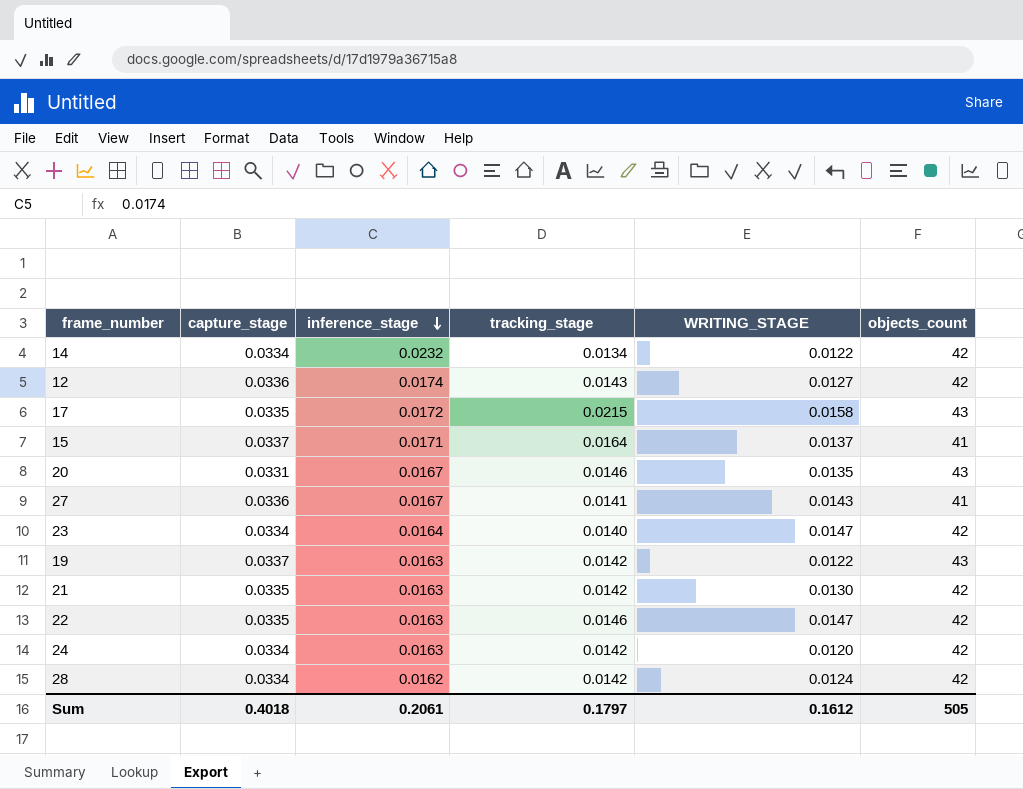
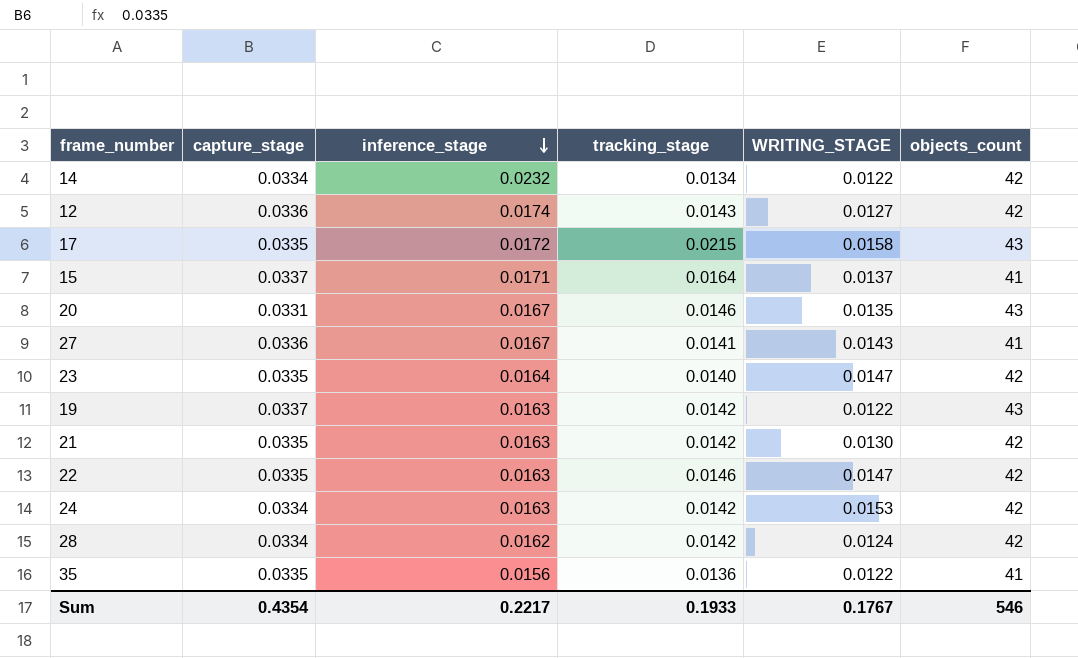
23 | capture_stage: 0.0334 -> 0.0335
24 | WRITING_STAGE: 0.0120 -> 0.0153
row 35: none -> 0.0335 | 0.0156 | 0.0136 | 0.0122 | 41
Sum | capture_stage: 0.4018 -> 0.4354
Sum | inference_stage: 0.2061 -> 0.2217
Sum | tracking_stage: 0.1797 -> 0.1933
Sum | WRITING_STAGE: 0.1612 -> 0.1767
Sum | objects_count: 505 -> 546

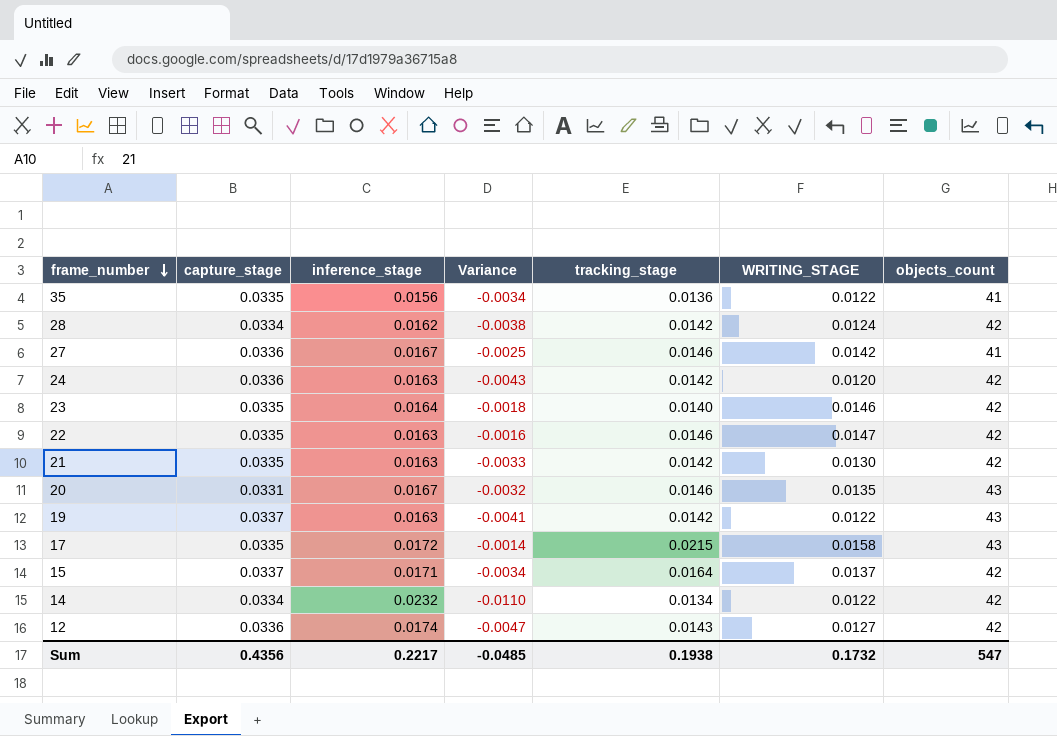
row order: inference_stage descending -> frame_number descending
column Variance | formula: none -> [WRITING_STAGE] - [inference_stage]
27 | tracking_stage: 0.0141 -> 0.0146
27 | WRITING_STAGE: 0.0143 -> 0.0142
24 | capture_stage: 0.0334 -> 0.0336
24 | WRITING_STAGE: 0.0153 -> 0.0120
23 | WRITING_STAGE: 0.0147 -> 0.0146
15 | objects_count: 41 -> 42
Sum | capture_stage: 0.4354 -> 0.4356
Sum | tracking_stage: 0.1933 -> 0.1938
Sum | WRITING_STAGE: 0.1767 -> 0.1732
Sum | objects_count: 546 -> 547

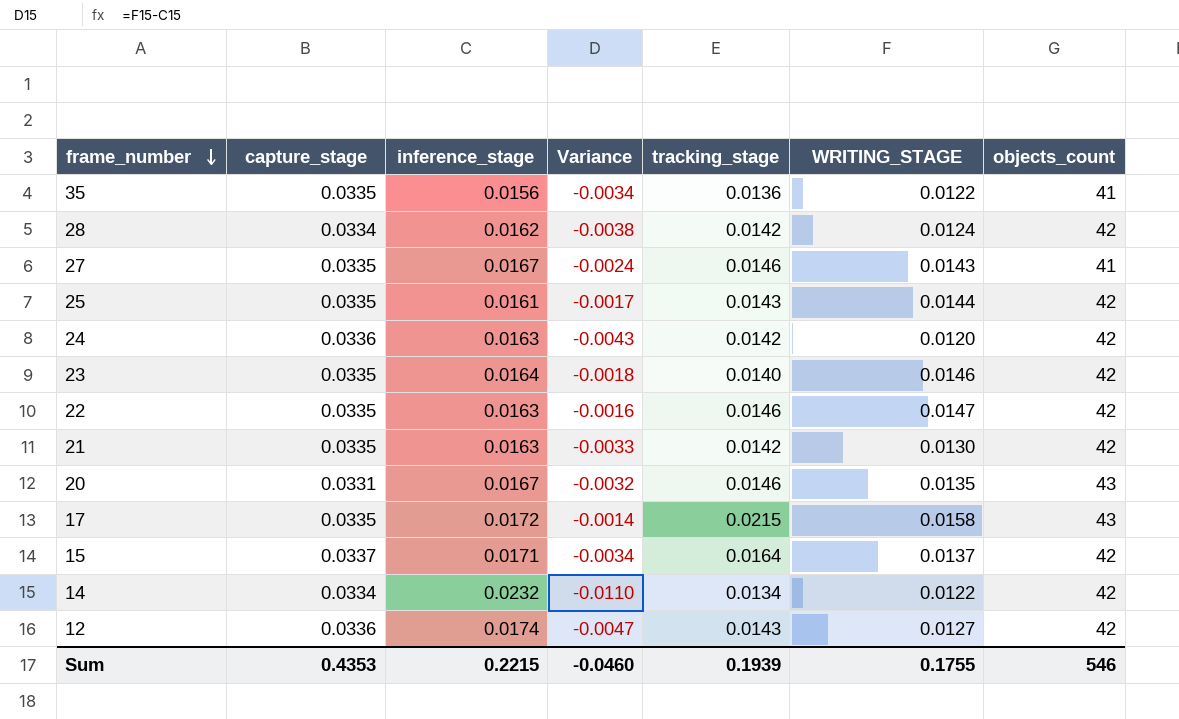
row 19: 0.0337 | 0.0163 | -0.0041 | 0.0142 | 0.0122 | 43 -> none
27 | capture_stage: 0.0336 -> 0.0335
27 | Variance: -0.0025 -> -0.0024
27 | WRITING_STAGE: 0.0142 -> 0.0143
row 25: none -> 0.0335 | 0.0161 | -0.0017 | 0.0143 | 0.0144 | 42
Sum | capture_stage: 0.4356 -> 0.4353
Sum | inference_stage: 0.2217 -> 0.2215
Sum | Variance: -0.0485 -> -0.0460
Sum | tracking_stage: 0.1938 -> 0.1939
Sum | WRITING_STAGE: 0.1732 -> 0.1755
Sum | objects_count: 547 -> 546

